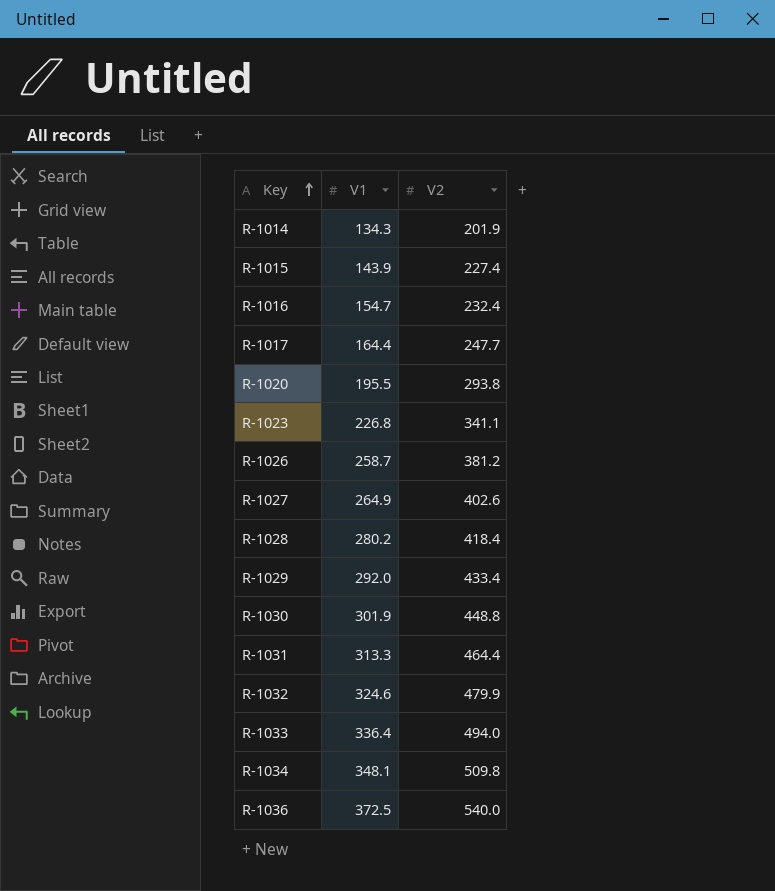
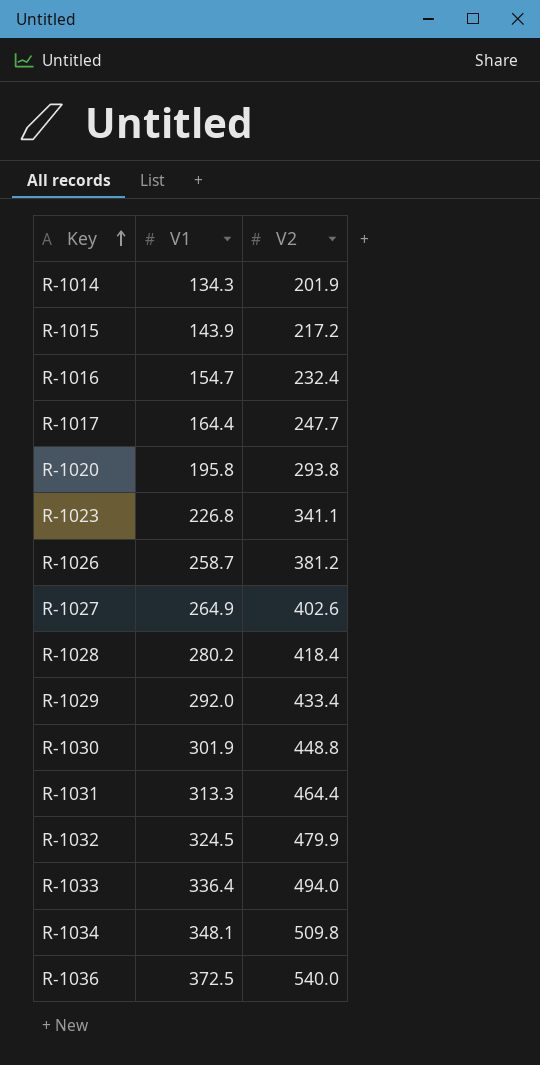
R-1015 | V2: 227.4 -> 217.2
R-1020 | V1: 195.5 -> 195.8
R-1032 | V1: 324.6 -> 324.5

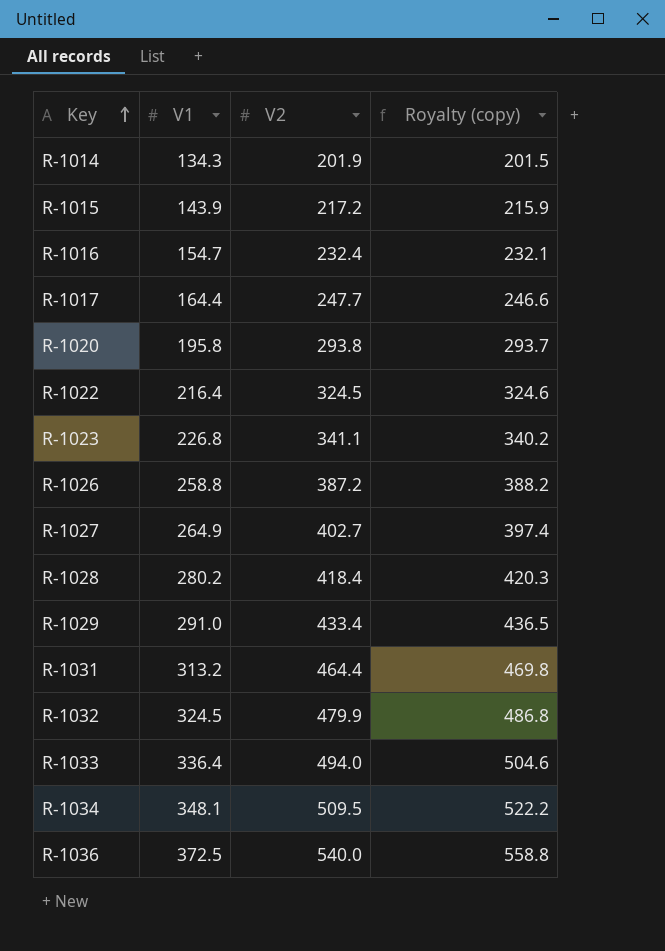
column Royalty (copy) | formula: none -> [V1] * 1.5
row R-1030: 301.9 | 448.8 -> none
row R-1022: none -> 216.4 | 324.5 | 324.6
R-1026 | V1: 258.7 -> 258.8
R-1026 | V2: 381.2 -> 387.2
R-1027 | V2: 402.6 -> 402.7
R-1029 | V1: 292.0 -> 291.0
R-1031 | V1: 313.3 -> 313.2
R-1034 | V2: 509.8 -> 509.5

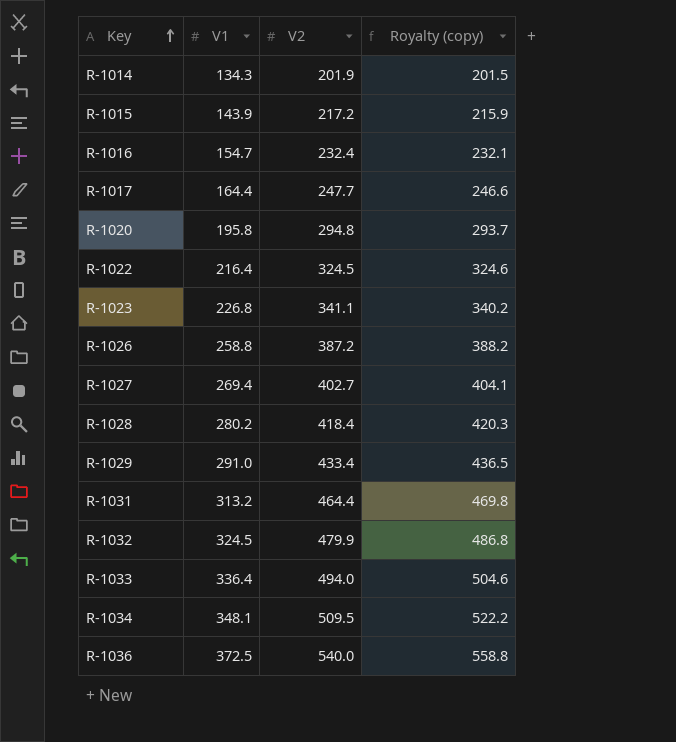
R-1020 | V2: 293.8 -> 294.8
R-1027 | V1: 264.9 -> 269.4
R-1027 | Royalty (copy): 397.4 -> 404.1

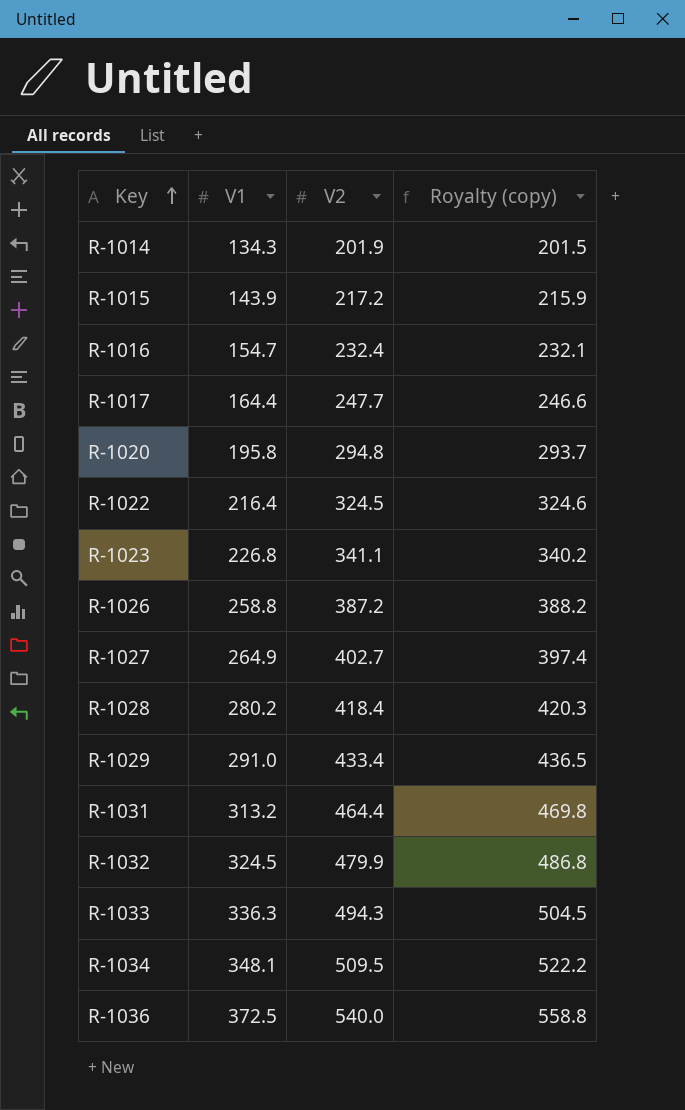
R-1027 | V1: 269.4 -> 264.9
R-1027 | Royalty (copy): 404.1 -> 397.4
R-1033 | V1: 336.4 -> 336.3
R-1033 | V2: 494.0 -> 494.3
R-1033 | Royalty (copy): 504.6 -> 504.5

